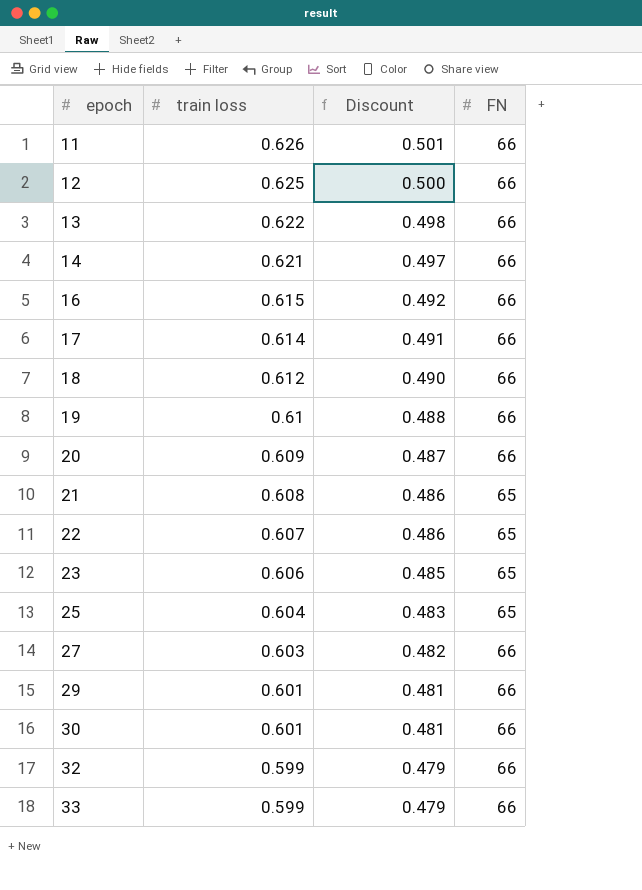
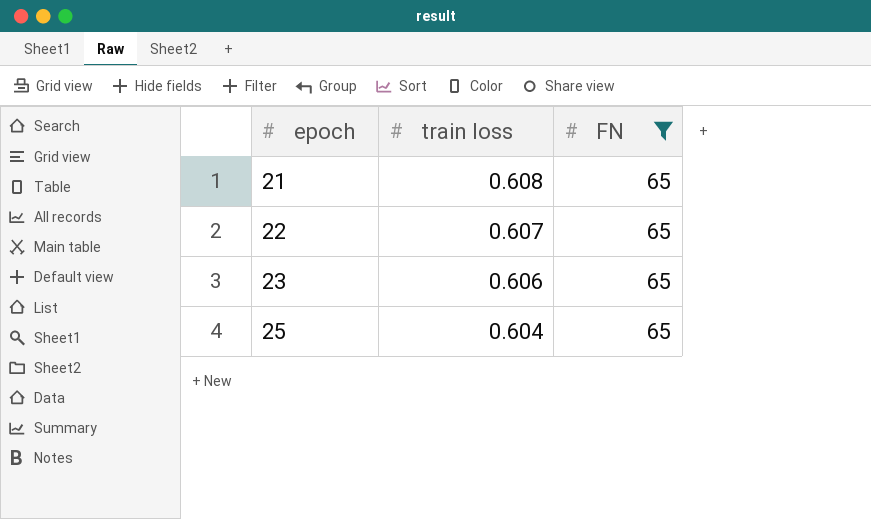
filter: none -> FN = 65
column Discount | formula: [train loss] * 0.8 -> none

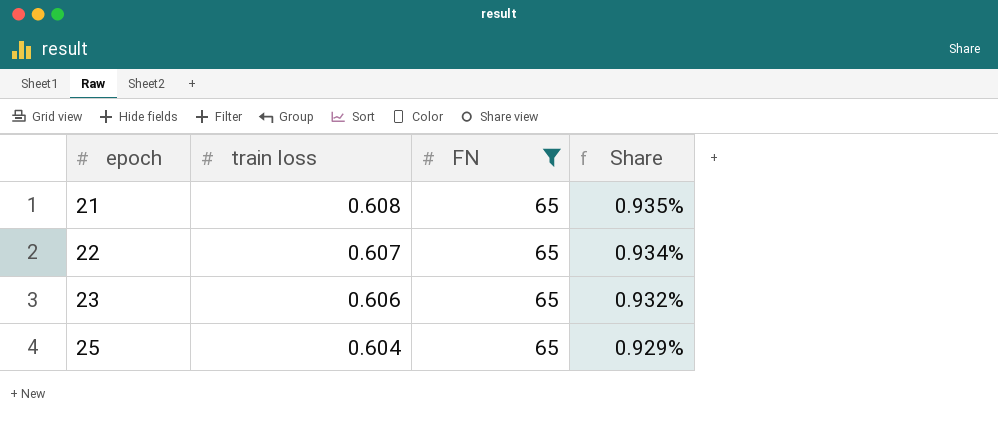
column Share | formula: none -> [train loss] / [FN]

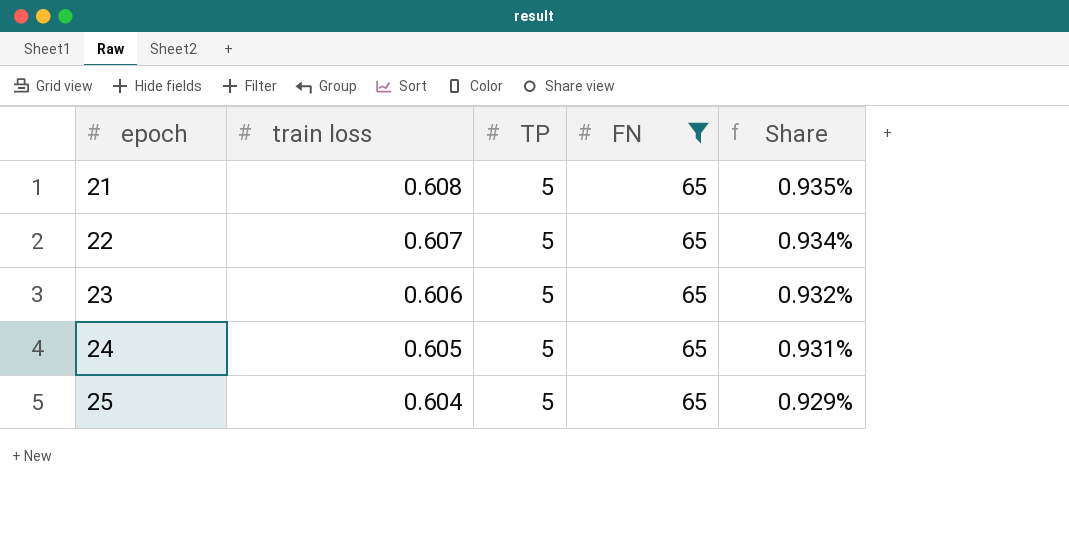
column TP | position: none -> 3
row 24: none -> 0.605 | 5 | 65 | 0.931%

